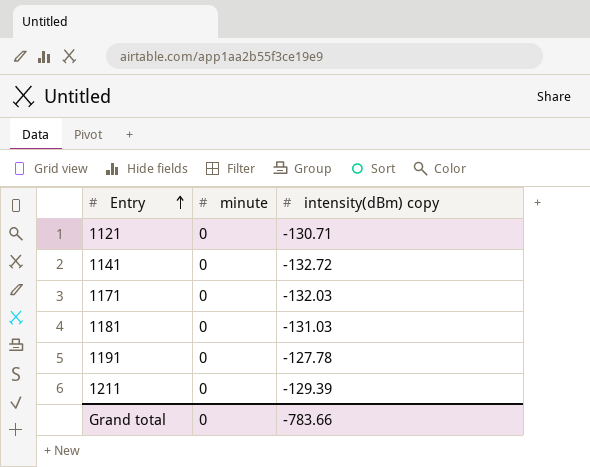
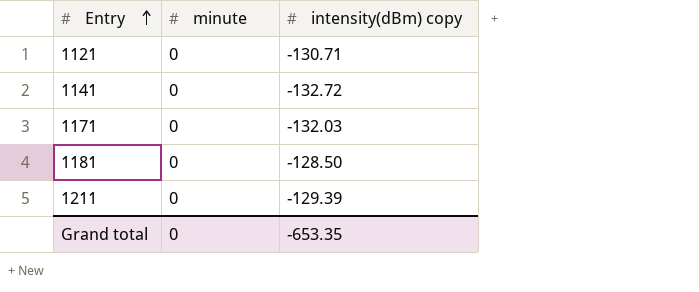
row 1191: 0 | -127.78 -> none
1181 | intensity(dBm) copy: -131.03 -> -128.50
Grand total | intensity(dBm) copy: -783.66 -> -653.35

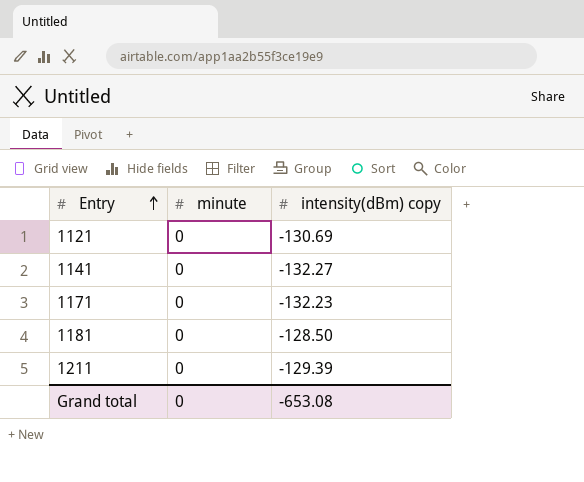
1121 | intensity(dBm) copy: -130.71 -> -130.69
1141 | intensity(dBm) copy: -132.72 -> -132.27
1171 | intensity(dBm) copy: -132.03 -> -132.23
Grand total | intensity(dBm) copy: -653.35 -> -653.08

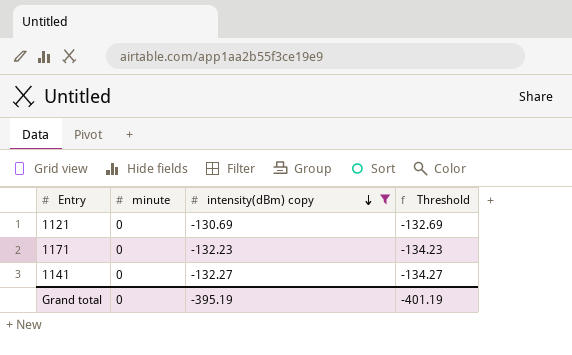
filter: none -> intensity(dBm) copy <= -130.69
row order: Entry ascending -> intensity(dBm) copy descending
column Threshold | formula: none -> [intensity(dBm) copy] - 2
Grand total | intensity(dBm) copy: -653.08 -> -395.19

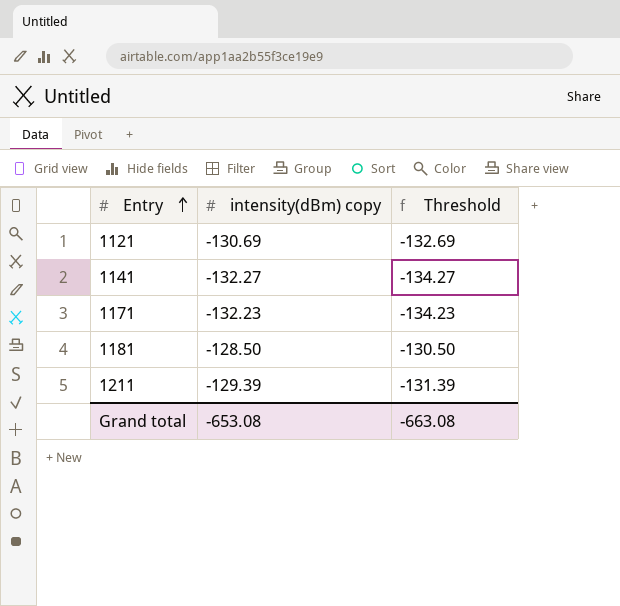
filter: intensity(dBm) copy <= -130.69 -> none
row order: intensity(dBm) copy descending -> Entry ascending
column minute | position: 2 -> none
Grand total | intensity(dBm) copy: -395.19 -> -653.08
Grand total | Threshold: -401.19 -> -663.08

